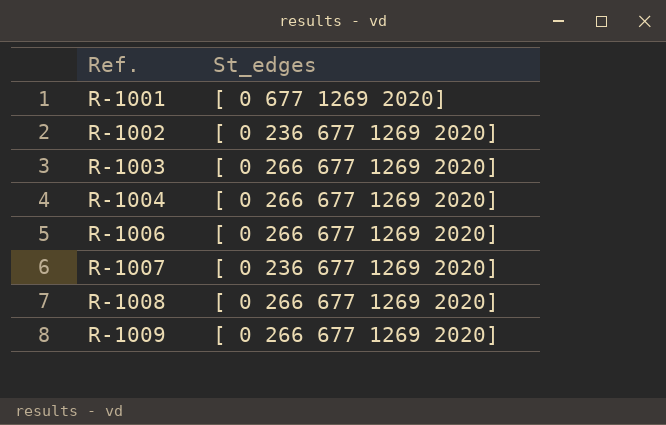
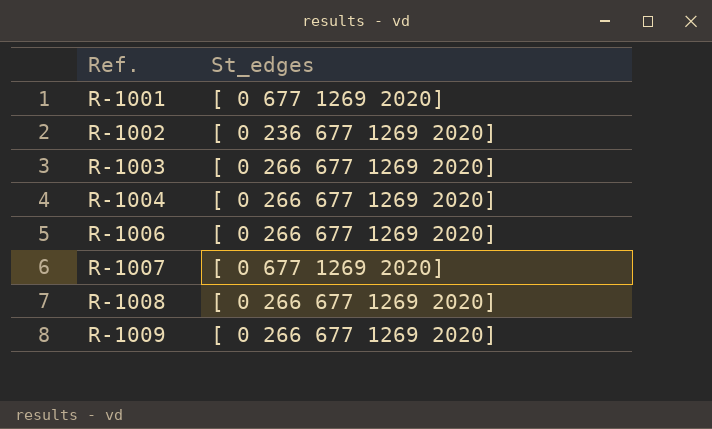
R-1007 | St_edges: [ 0 236 677 1269 2020] -> [ 0 677 1269 2020]

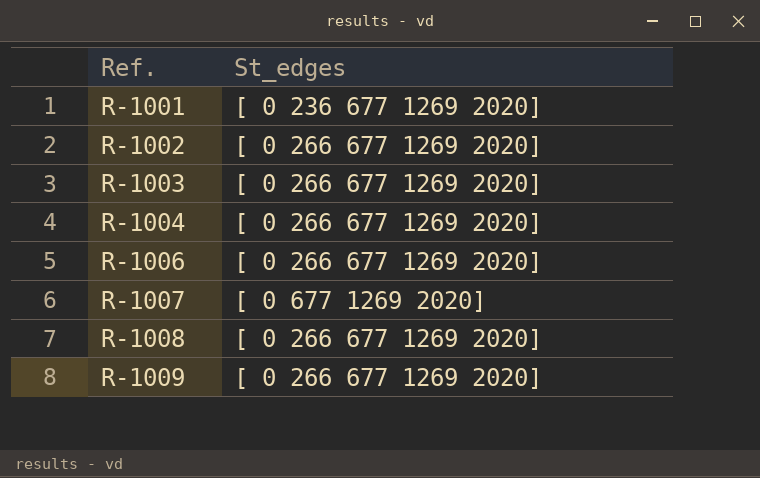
R-1001 | St_edges: [ 0 677 1269 2020] -> [ 0 236 677 1269 2020]
R-1002 | St_edges: [ 0 236 677 1269 2020] -> [ 0 266 677 1269 2020]

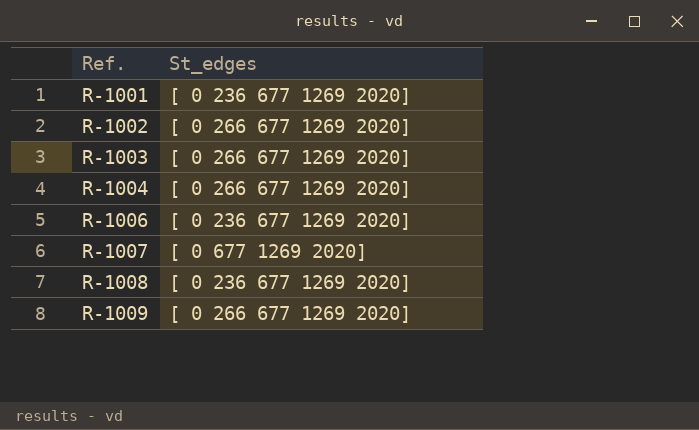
R-1006 | St_edges: [ 0 266 677 1269 2020] -> [ 0 236 677 1269 2020]
R-1008 | St_edges: [ 0 266 677 1269 2020] -> [ 0 236 677 1269 2020]

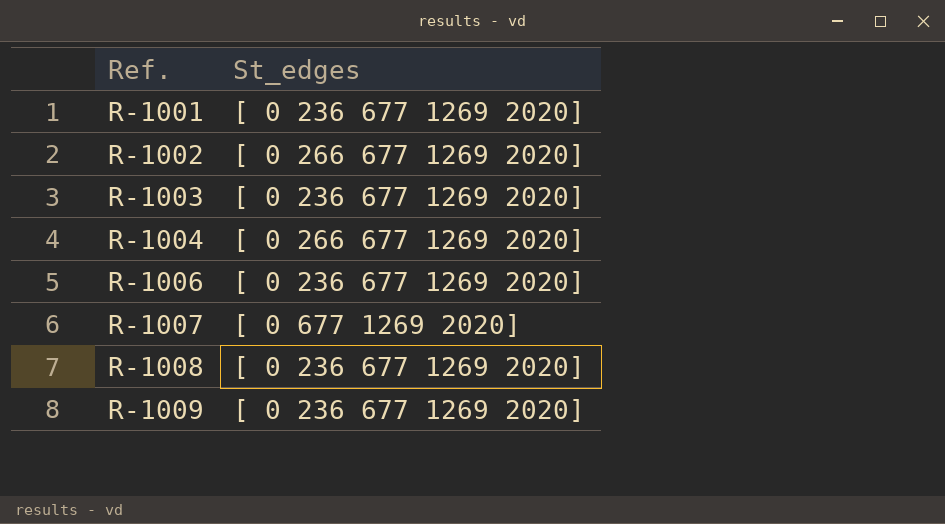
R-1003 | St_edges: [ 0 266 677 1269 2020] -> [ 0 236 677 1269 2020]
R-1009 | St_edges: [ 0 266 677 1269 2020] -> [ 0 236 677 1269 2020]

